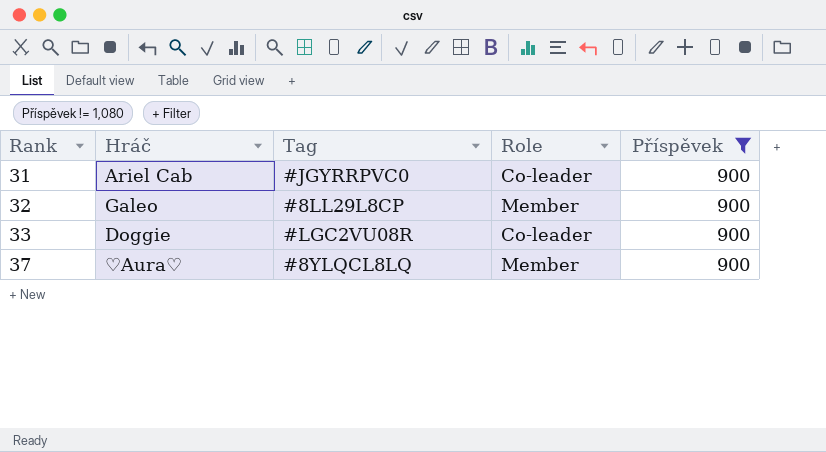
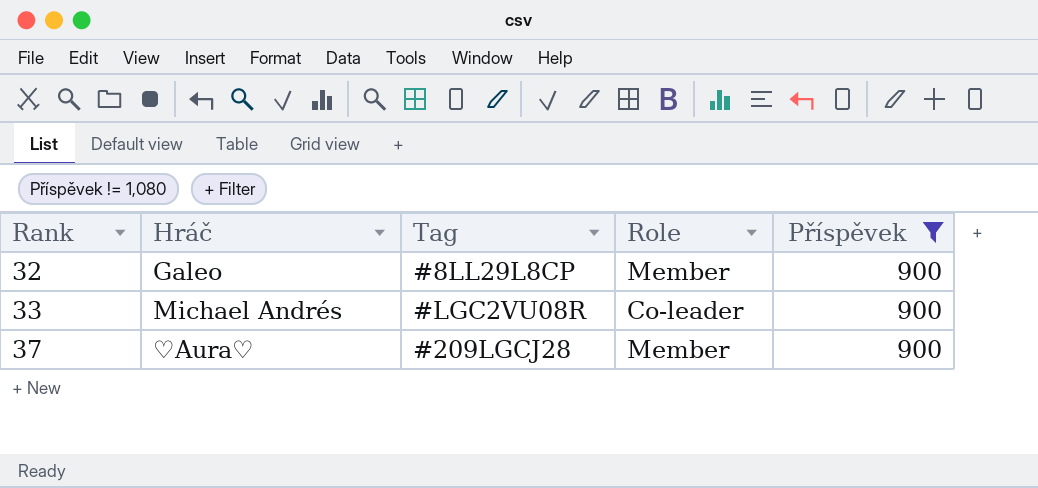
row 31: Ariel Cab | #JGYRRPVC0 | Co-leader | 900 -> none
33 | Hráč: Doggie -> Michael Andrés
37 | Tag: #8YLQCL8LQ -> #209LGCJ28

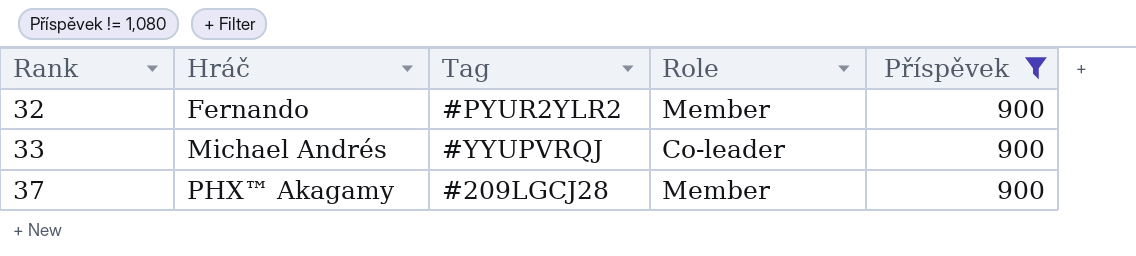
32 | Hráč: Galeo -> Fernando
32 | Tag: #8LL29L8CP -> #PYUR2YLR2
33 | Tag: #LGC2VU08R -> #YYUPVRQJ
37 | Hráč: ♡Aura♡ -> PHX™ Akagamy

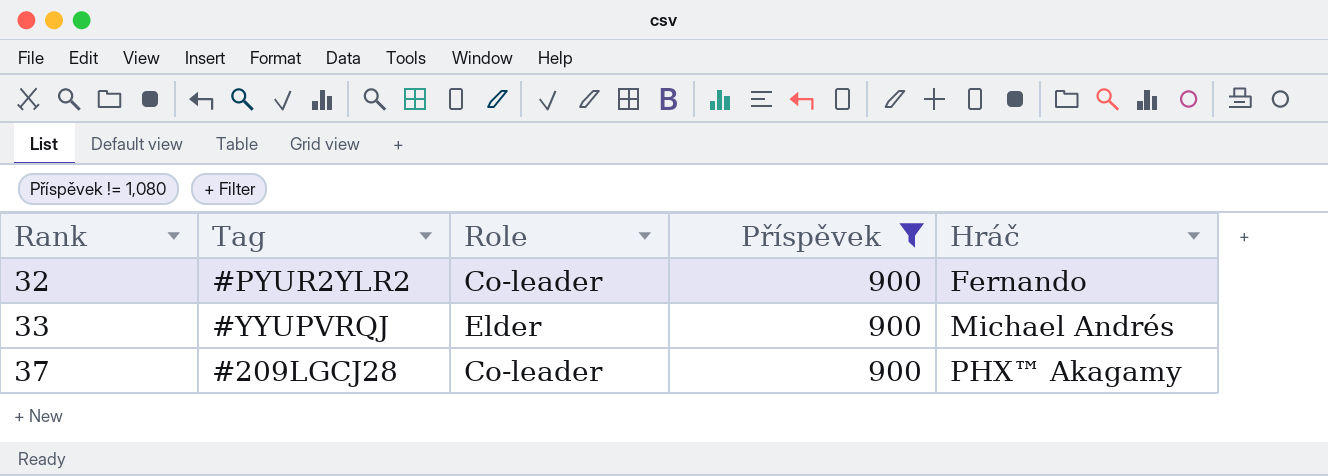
column Hráč | position: 2 -> 5
32 | Role: Member -> Co-leader
33 | Role: Co-leader -> Elder
37 | Role: Member -> Co-leader

